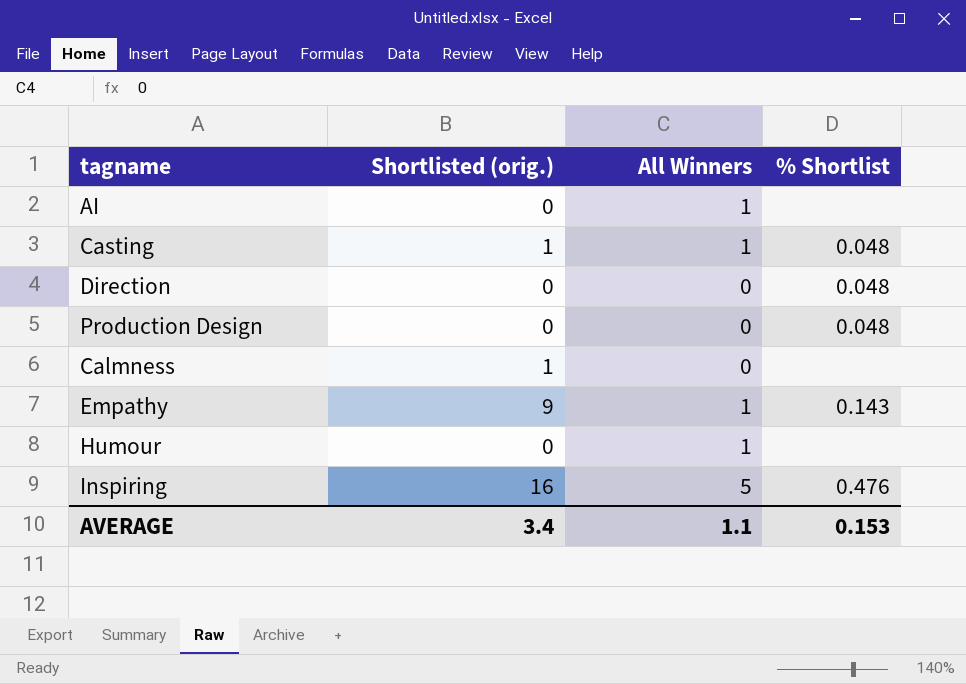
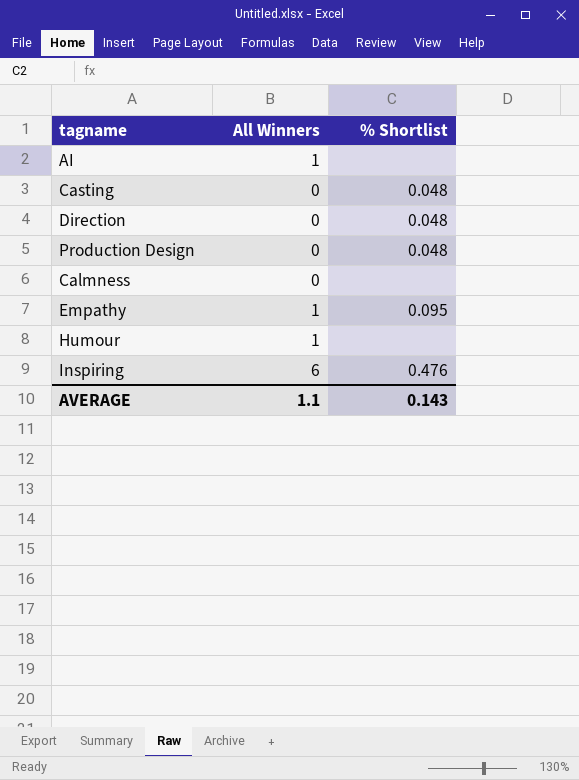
column Shortlisted (orig.) | position: 2 -> none
Casting | All Winners: 1 -> 0
Empathy | % Shortlist: 0.143 -> 0.095
Inspiring | All Winners: 5 -> 6
AVERAGE | % Shortlist: 0.153 -> 0.143

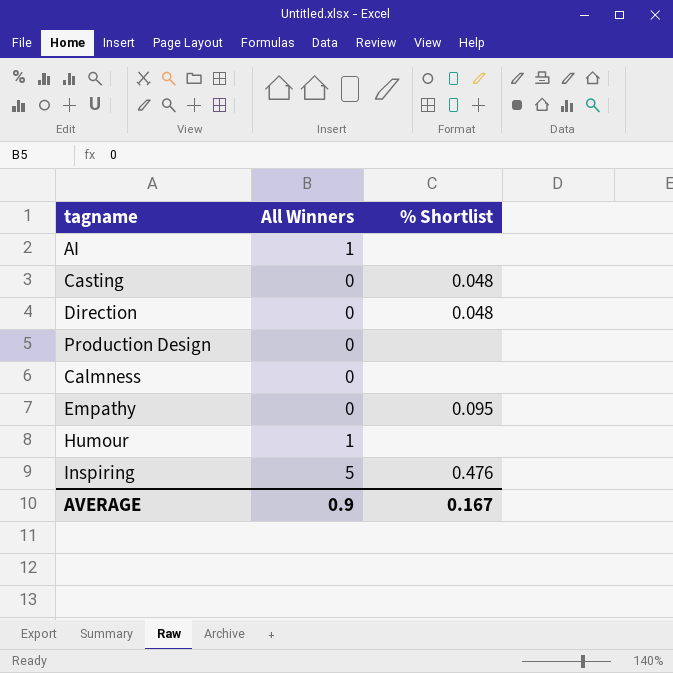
Production Design | % Shortlist: 0.048 -> none
Empathy | All Winners: 1 -> 0
Inspiring | All Winners: 6 -> 5
AVERAGE | All Winners: 1.1 -> 0.9
AVERAGE | % Shortlist: 0.143 -> 0.167

